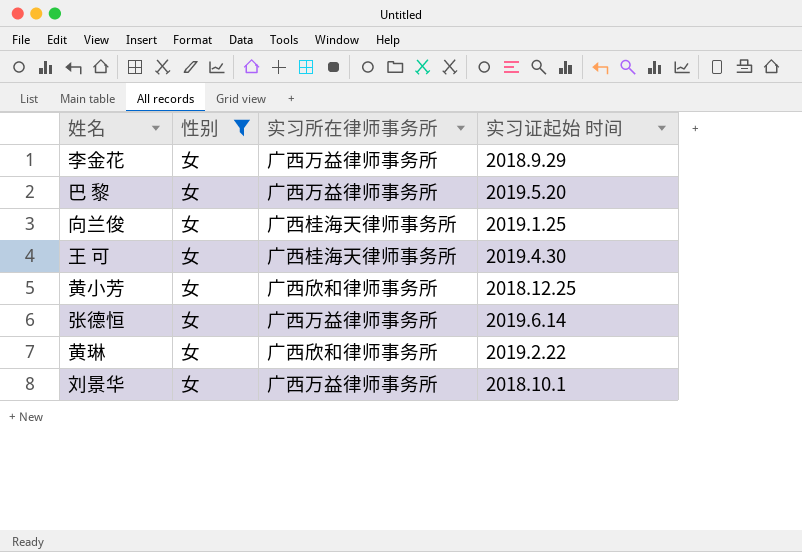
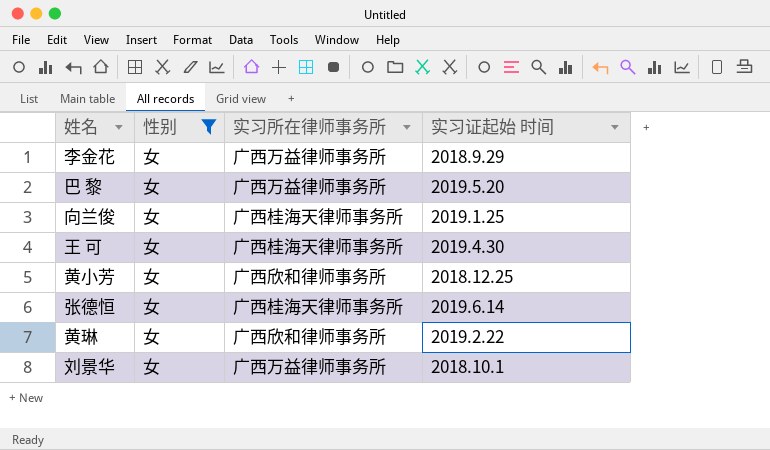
张德恒 | 实习所在律师事务所: 广西万益律师事务所 -> 广西桂海天律师事务所

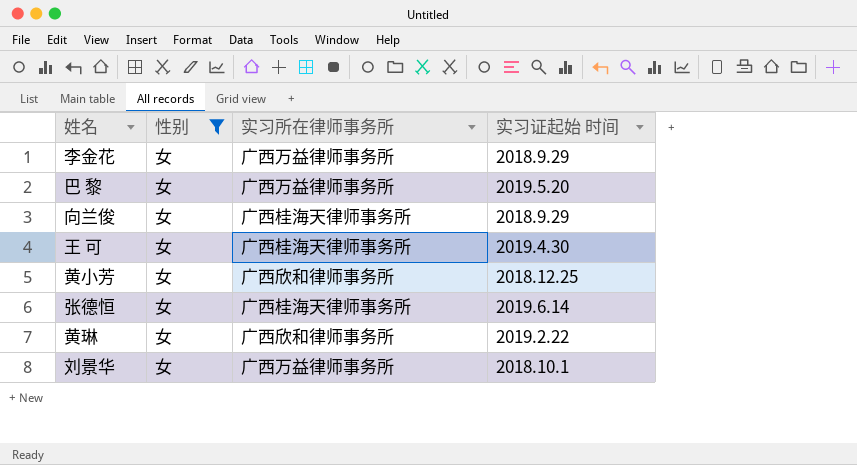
向兰俊 | 实习证起始 时间: 2019.1.25 -> 2018.9.29

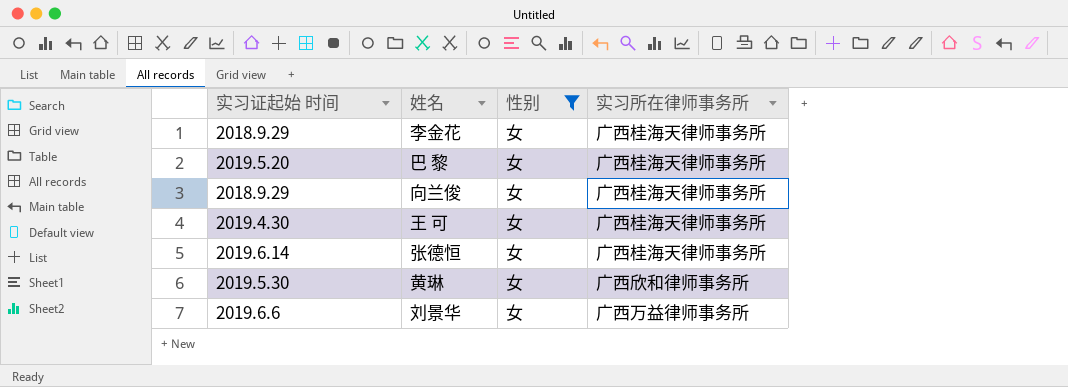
column 实习证起始 时间 | position: 4 -> 1
row 黄小芳: 女 | 广西欣和律师事务所 | 2018.12.25 -> none
李金花 | 实习所在律师事务所: 广西万益律师事务所 -> 广西桂海天律师事务所
巴 黎 | 实习所在律师事务所: 广西万益律师事务所 -> 广西桂海天律师事务所
黄琳 | 实习证起始 时间: 2019.2.22 -> 2019.5.30
刘景华 | 实习证起始 时间: 2018.10.1 -> 2019.6.6

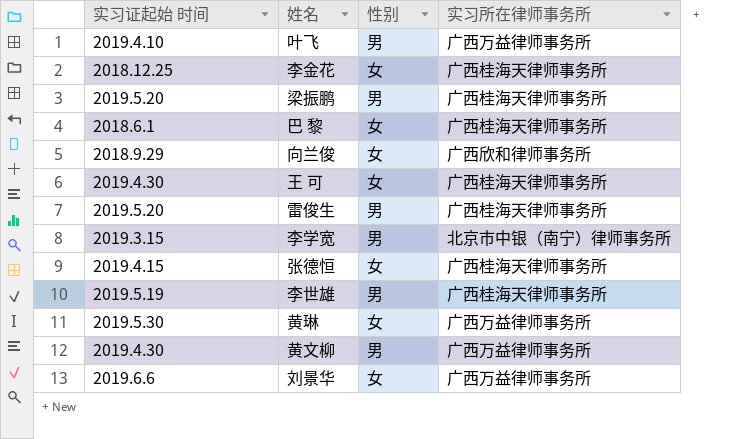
filter: 性别 = 女 -> none
李金花 | 实习证起始 时间: 2018.9.29 -> 2018.12.25
巴 黎 | 实习证起始 时间: 2019.5.20 -> 2018.6.1
向兰俊 | 实习所在律师事务所: 广西桂海天律师事务所 -> 广西欣和律师事务所
张德恒 | 实习证起始 时间: 2019.6.14 -> 2019.4.15
黄琳 | 实习所在律师事务所: 广西欣和律师事务所 -> 广西万益律师事务所

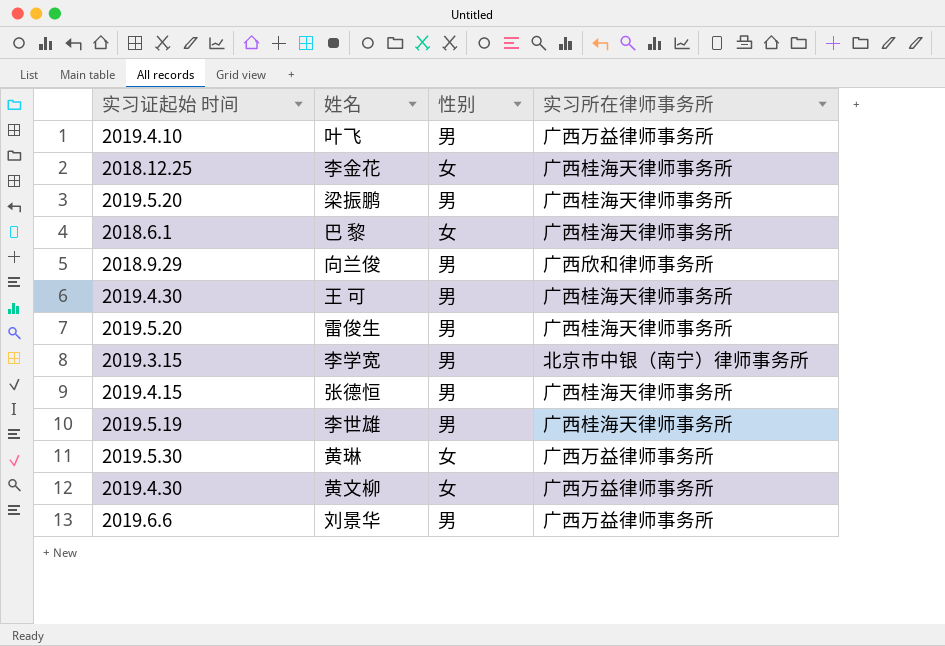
向兰俊 | 性别: 女 -> 男
王 可 | 性别: 女 -> 男
张德恒 | 性别: 女 -> 男
黄文柳 | 性别: 男 -> 女
刘景华 | 性别: 女 -> 男

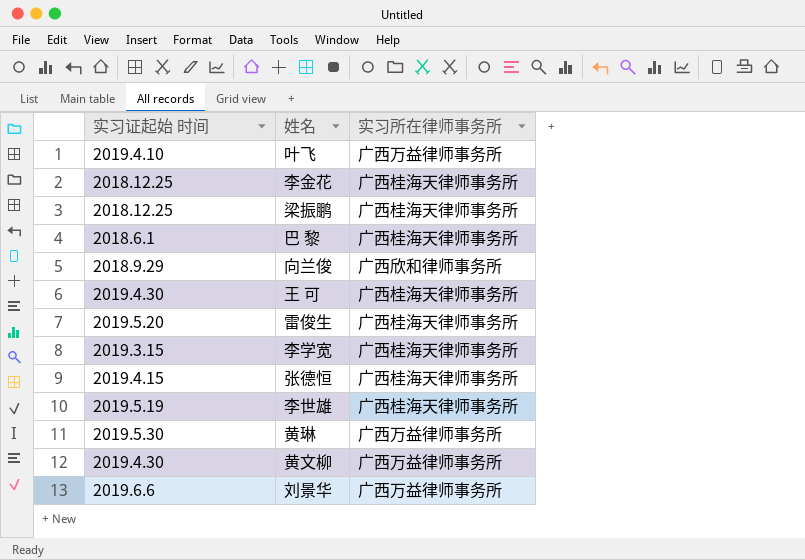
column 性别 | position: 3 -> none
梁振鹏 | 实习证起始 时间: 2019.5.20 -> 2018.12.25
李学宽 | 实习所在律师事务所: 北京市中银（南宁）律师事务所 -> 广西桂海天律师事务所

